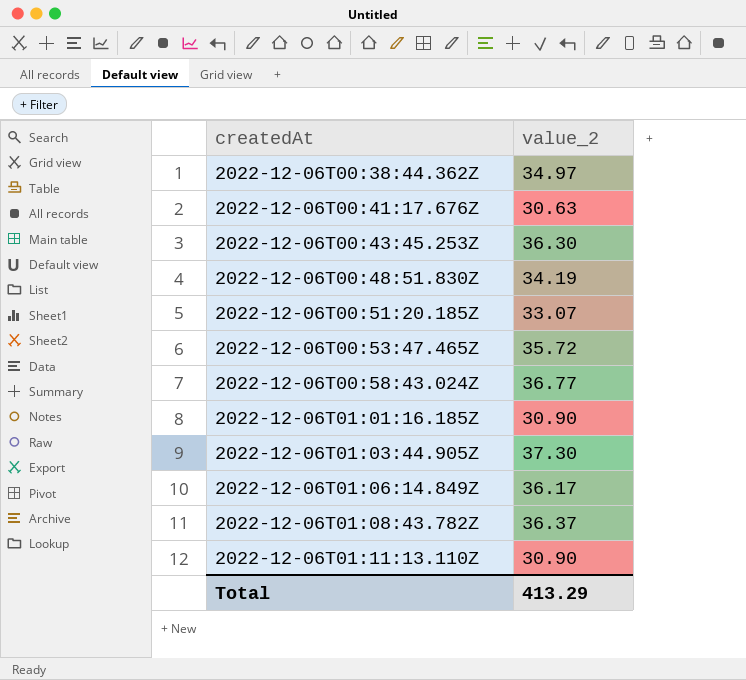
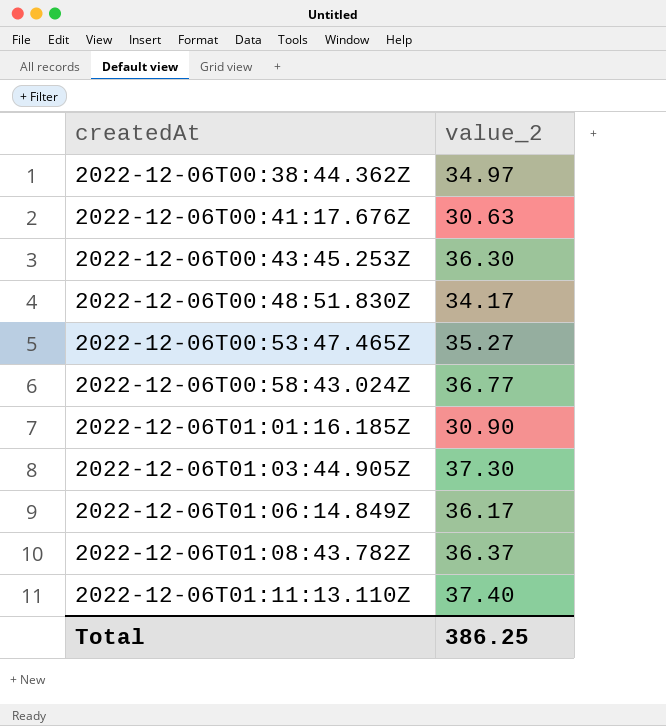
row 2022-12-06T00:51:20.185Z: 33.07 -> none
2022-12-06T00:48:51.830Z | value_2: 34.19 -> 34.17
2022-12-06T00:53:47.465Z | value_2: 35.72 -> 35.27
2022-12-06T01:11:13.110Z | value_2: 30.90 -> 37.40
Total | value_2: 413.29 -> 386.25

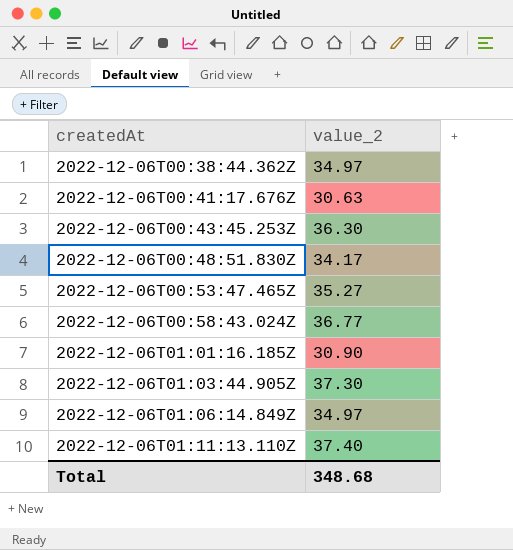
row 2022-12-06T01:08:43.782Z: 36.37 -> none
2022-12-06T01:06:14.849Z | value_2: 36.17 -> 34.97
Total | value_2: 386.25 -> 348.68

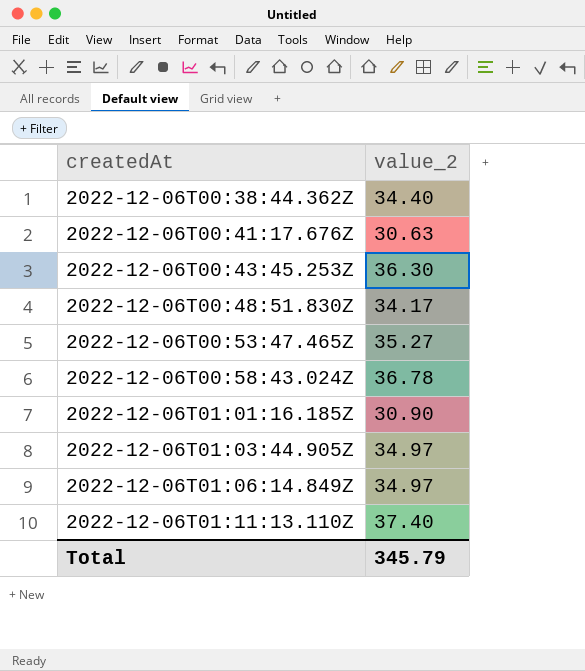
2022-12-06T00:38:44.362Z | value_2: 34.97 -> 34.40
2022-12-06T00:58:43.024Z | value_2: 36.77 -> 36.78
2022-12-06T01:03:44.905Z | value_2: 37.30 -> 34.97
Total | value_2: 348.68 -> 345.79

